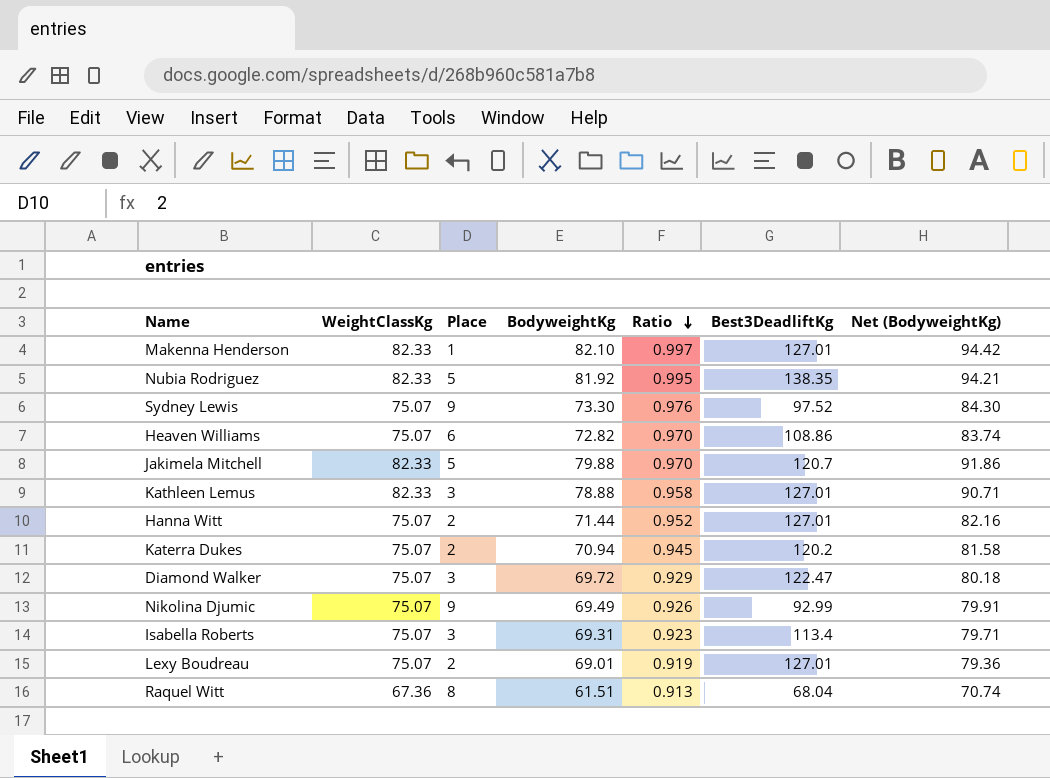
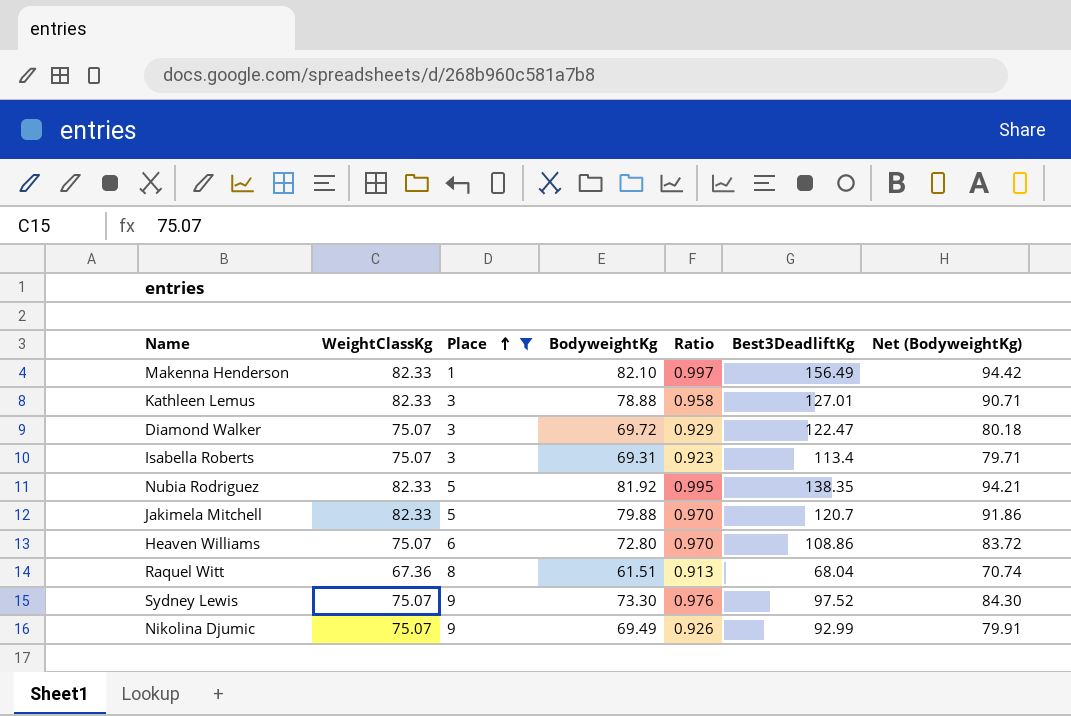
filter: none -> Place != 2
row order: Ratio descending -> Place ascending
Makenna Henderson | Best3DeadliftKg: 127.01 -> 156.49
Heaven Williams | BodyweightKg: 72.82 -> 72.80
Heaven Williams | Net (BodyweightKg): 83.74 -> 83.72

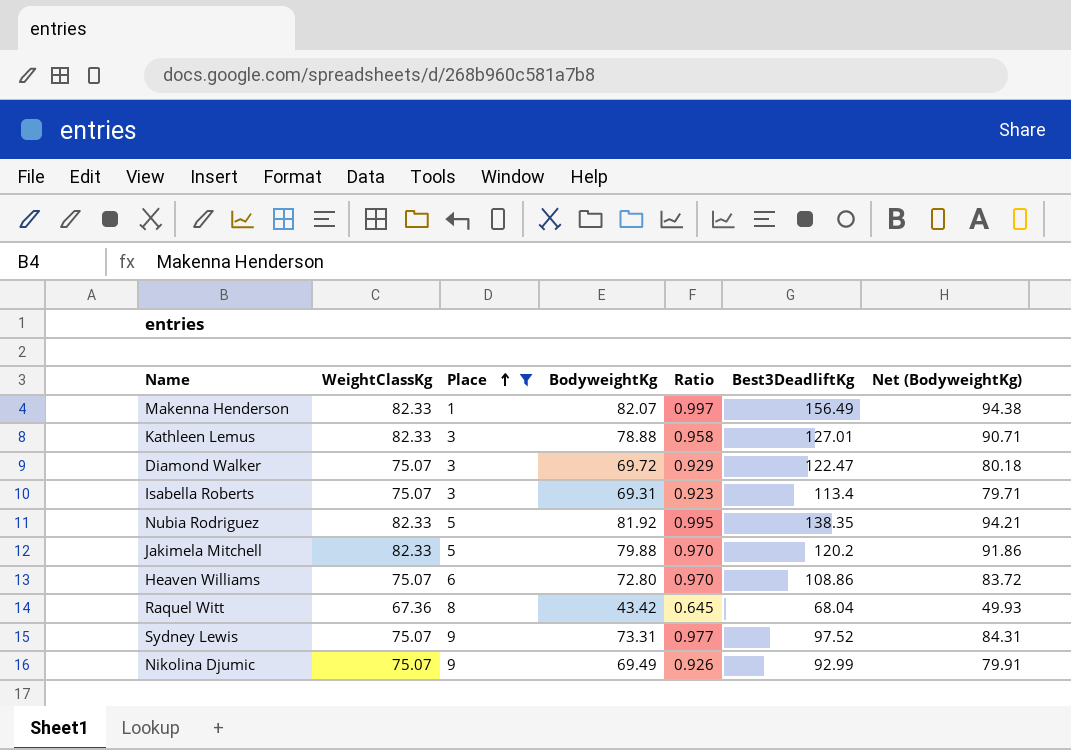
Makenna Henderson | BodyweightKg: 82.10 -> 82.07
Makenna Henderson | Net (BodyweightKg): 94.42 -> 94.38
Jakimela Mitchell | Best3DeadliftKg: 120.7 -> 120.2
Raquel Witt | BodyweightKg: 61.51 -> 43.42
Raquel Witt | Ratio: 0.913 -> 0.645
Raquel Witt | Net (BodyweightKg): 70.74 -> 49.93
Sydney Lewis | BodyweightKg: 73.30 -> 73.31
Sydney Lewis | Ratio: 0.976 -> 0.977
Sydney Lewis | Net (BodyweightKg): 84.30 -> 84.31

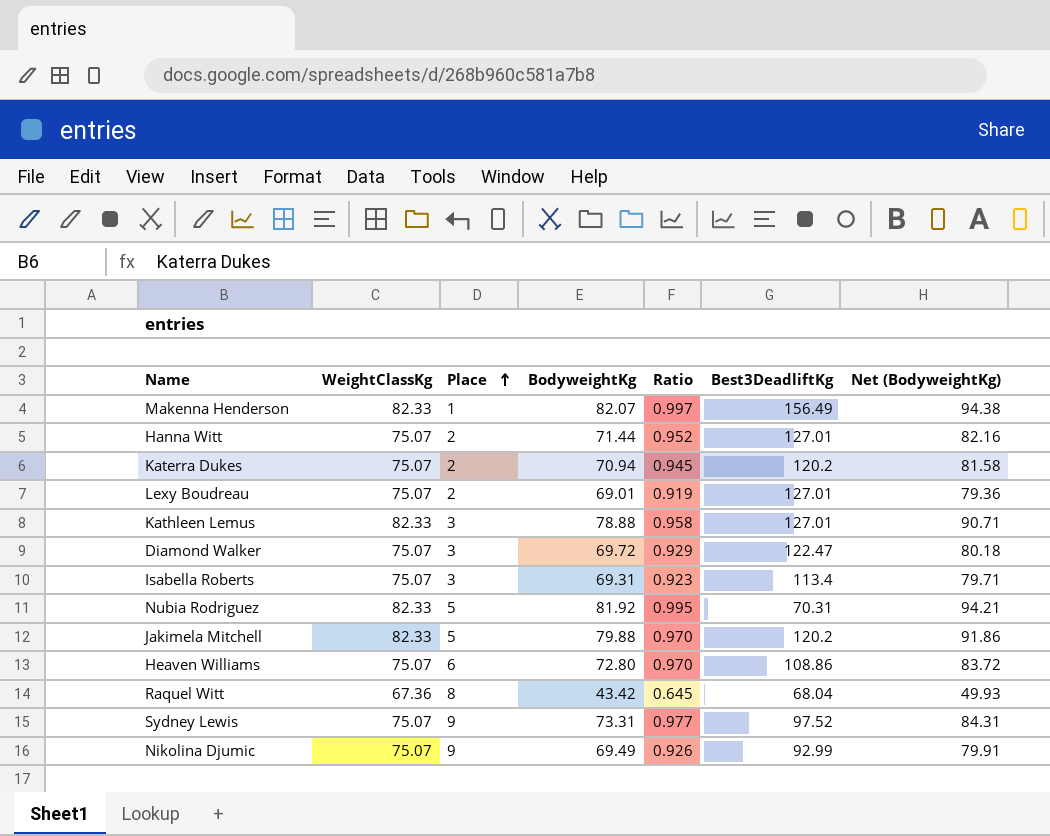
filter: Place != 2 -> none
Nubia Rodriguez | Best3DeadliftKg: 138.35 -> 70.31

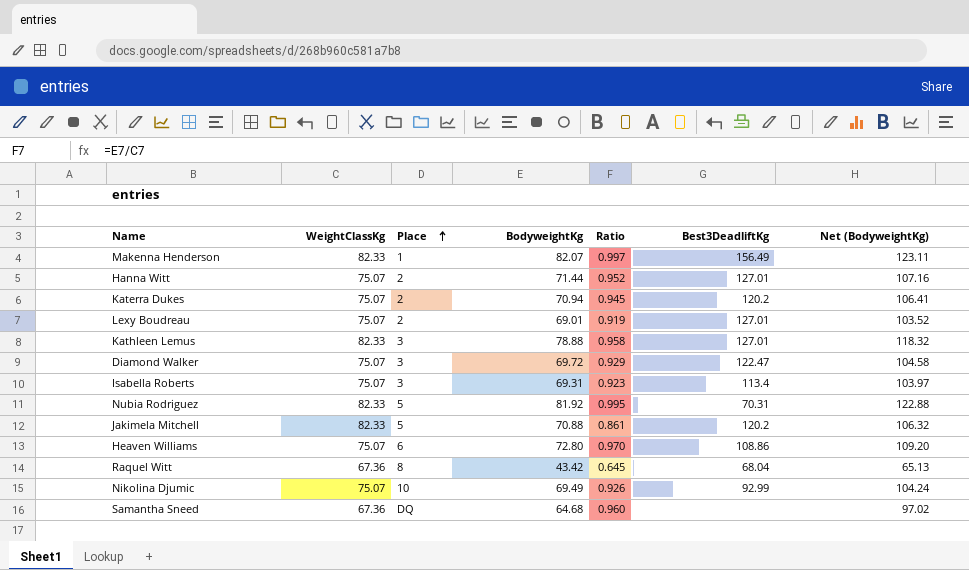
column Net (BodyweightKg) | formula: [BodyweightKg] * 1.15 -> [BodyweightKg] * 1.5
row Sydney Lewis: 75.07 | 9 | 73.31 | 0.977 | 97.52 | 84.31 -> none
Jakimela Mitchell | BodyweightKg: 79.88 -> 70.88
Jakimela Mitchell | Ratio: 0.970 -> 0.861
Nikolina Djumic | Place: 9 -> 10
row Samantha Sneed: none -> 67.36 | DQ | 64.68 | 0.960 | none | 97.02

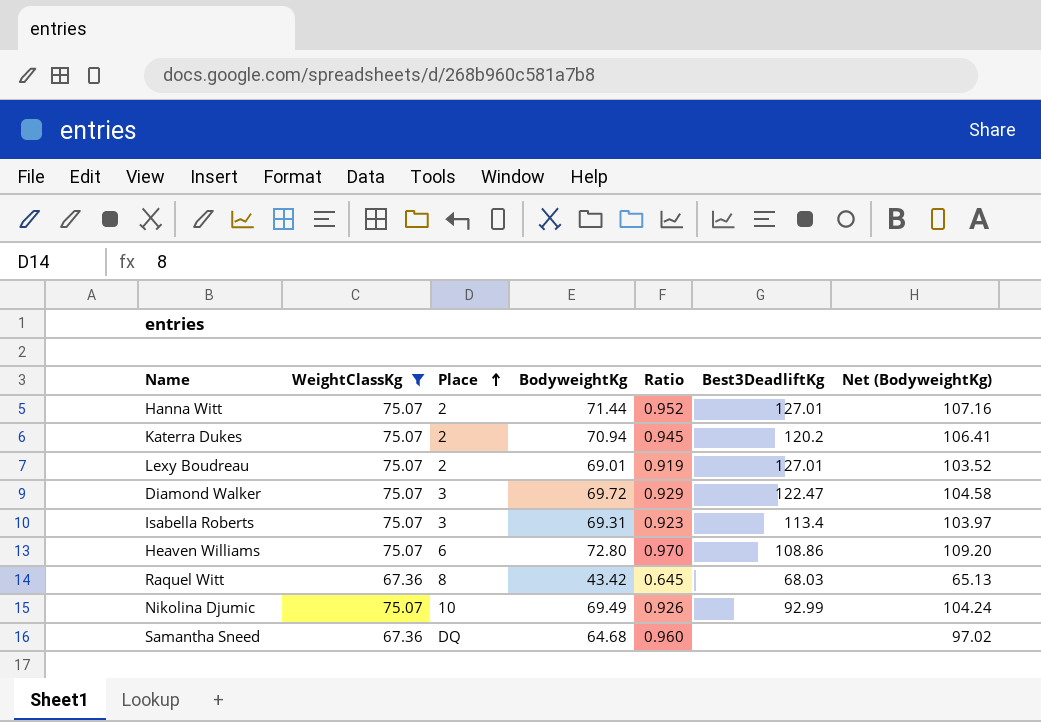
filter: none -> WeightClassKg != 82.33
Raquel Witt | Best3DeadliftKg: 68.04 -> 68.03

